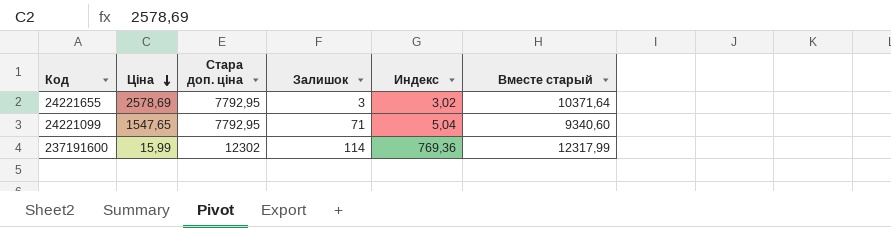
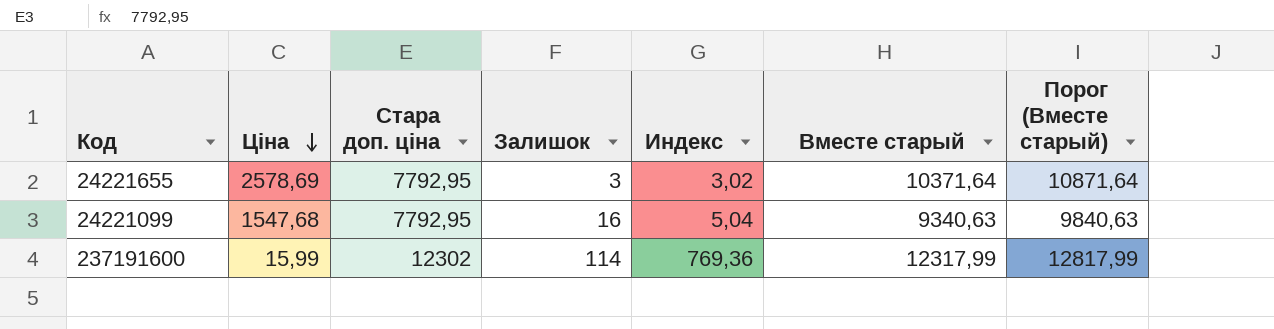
column Порог (Вместе старый) | formula: none -> [Вместе старый] + 500
24221099 | Ціна: 1547,65 -> 1547,68
24221099 | Залишок: 71 -> 16
24221099 | Вместе старый: 9340,60 -> 9340,63

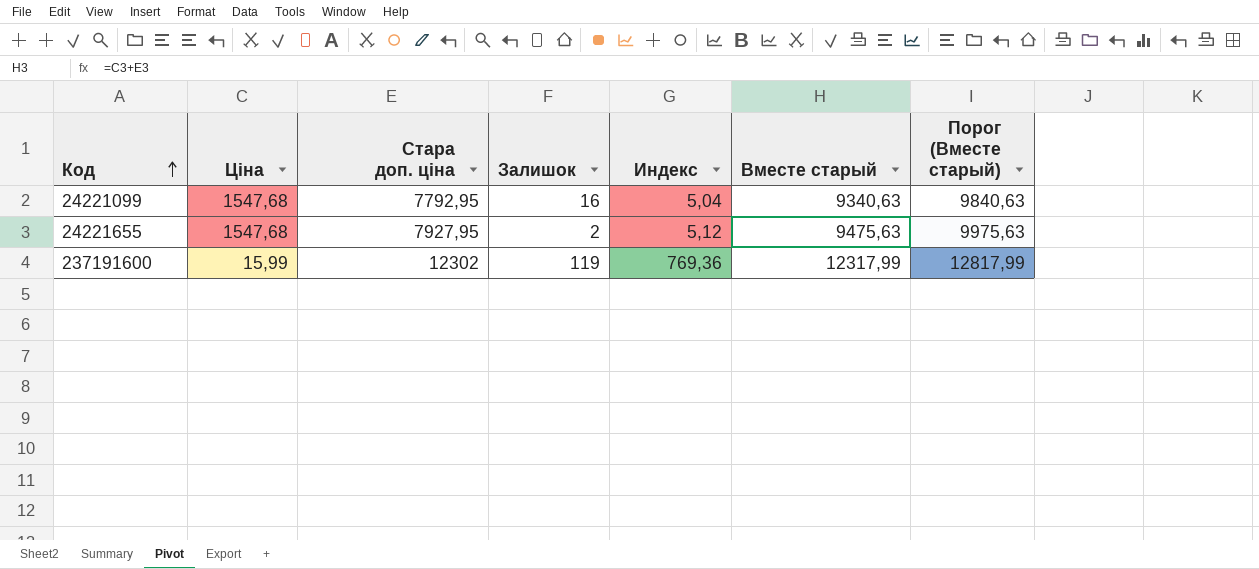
row order: Ціна descending -> Код ascending
24221655 | Ціна: 2578,69 -> 1547,68
24221655 | Стара доп. ціна: 7792,95 -> 7927,95
24221655 | Залишок: 3 -> 2
24221655 | Индекс: 3,02 -> 5,12
24221655 | Вместе старый: 10371,64 -> 9475,63
24221655 | Порог (Вместе старый): 10871,64 -> 9975,63
237191600 | Залишок: 114 -> 119

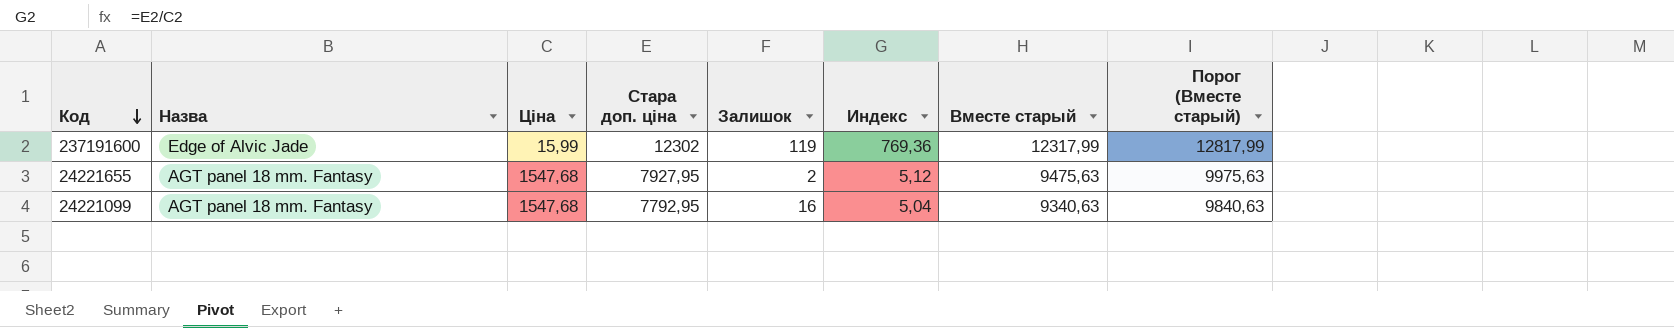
row order: Код ascending -> Код descending
column Назва | position: none -> 2

